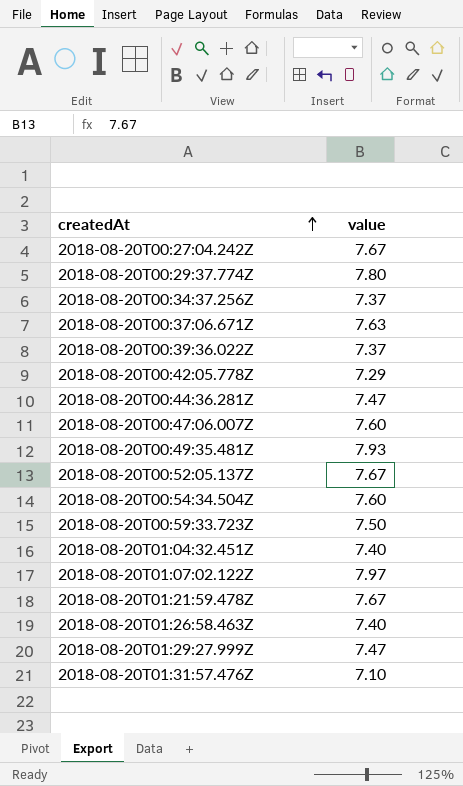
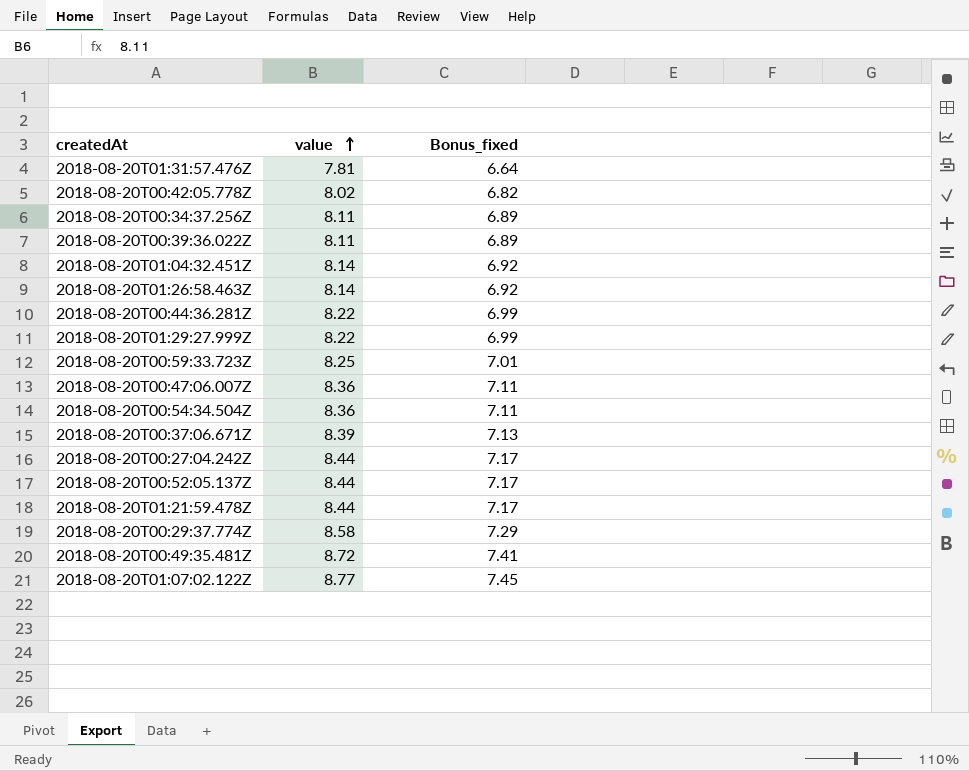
row order: createdAt ascending -> value ascending
column Bonus_fixed | formula: none -> [value] * 0.85
2018-08-20T01:31:57.476Z | value: 7.10 -> 7.81
2018-08-20T00:42:05.778Z | value: 7.29 -> 8.02
2018-08-20T00:34:37.256Z | value: 7.37 -> 8.11
2018-08-20T00:39:36.022Z | value: 7.37 -> 8.11
2018-08-20T01:04:32.451Z | value: 7.40 -> 8.14
2018-08-20T01:26:58.463Z | value: 7.40 -> 8.14
2018-08-20T00:44:36.281Z | value: 7.47 -> 8.22
2018-08-20T01:29:27.999Z | value: 7.47 -> 8.22
2018-08-20T00:59:33.723Z | value: 7.50 -> 8.25
2018-08-20T00:47:06.007Z | value: 7.60 -> 8.36
2018-08-20T00:54:34.504Z | value: 7.60 -> 8.36
2018-08-20T00:37:06.671Z | value: 7.63 -> 8.39
2018-08-20T00:27:04.242Z | value: 7.67 -> 8.44
2018-08-20T00:52:05.137Z | value: 7.67 -> 8.44
2018-08-20T01:21:59.478Z | value: 7.67 -> 8.44
2018-08-20T00:29:37.774Z | value: 7.80 -> 8.58
2018-08-20T00:49:35.481Z | value: 7.93 -> 8.72
2018-08-20T01:07:02.122Z | value: 7.97 -> 8.77

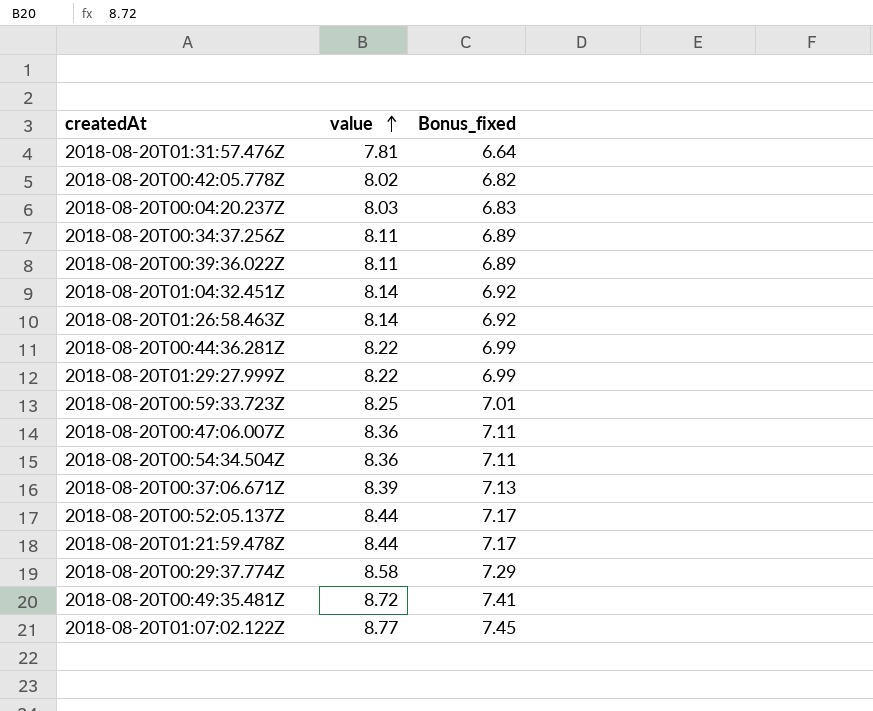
row 2018-08-20T00:27:04.242Z: 8.44 | 7.17 -> none
row 2018-08-20T00:04:20.237Z: none -> 8.03 | 6.83

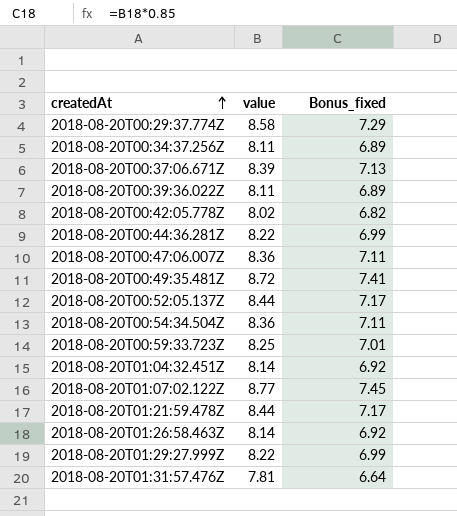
row order: value ascending -> createdAt ascending
row 2018-08-20T00:04:20.237Z: 8.03 | 6.83 -> none

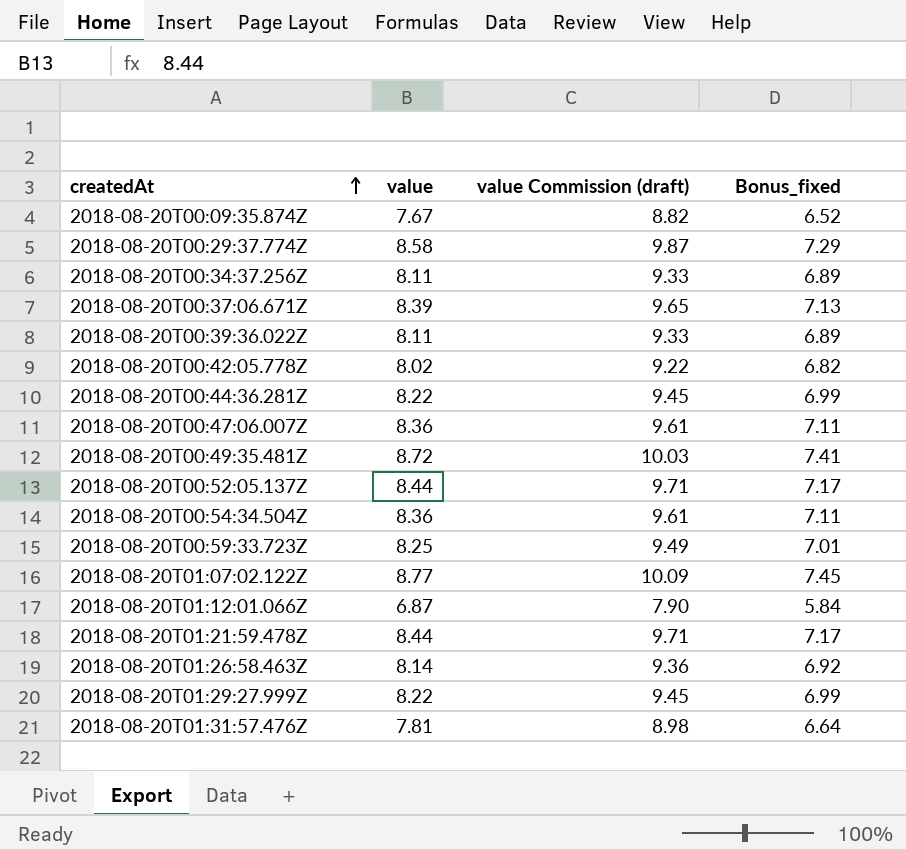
column value Commission (draft) | formula: none -> [value] * 1.15
row 2018-08-20T01:04:32.451Z: 8.14 | 6.92 -> none
row 2018-08-20T00:09:35.874Z: none -> 7.67 | 8.82 | 6.52
row 2018-08-20T01:12:01.066Z: none -> 6.87 | 7.90 | 5.84

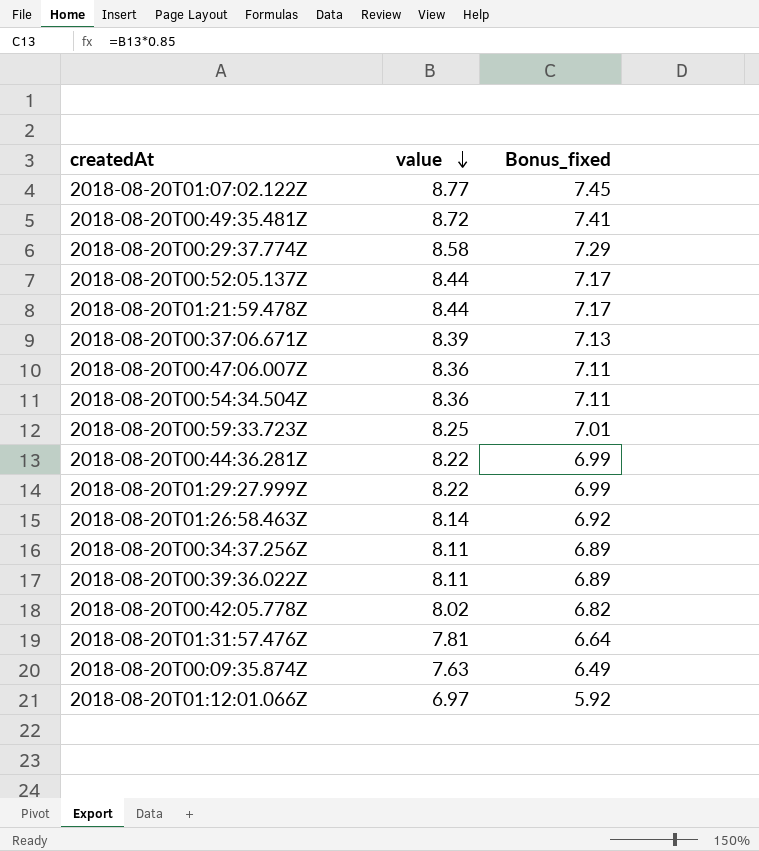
row order: createdAt ascending -> value descending
column value Commission (draft) | formula: [value] * 1.15 -> none
2018-08-20T00:09:35.874Z | value: 7.67 -> 7.63
2018-08-20T00:09:35.874Z | Bonus_fixed: 6.52 -> 6.49
2018-08-20T01:12:01.066Z | value: 6.87 -> 6.97
2018-08-20T01:12:01.066Z | Bonus_fixed: 5.84 -> 5.92

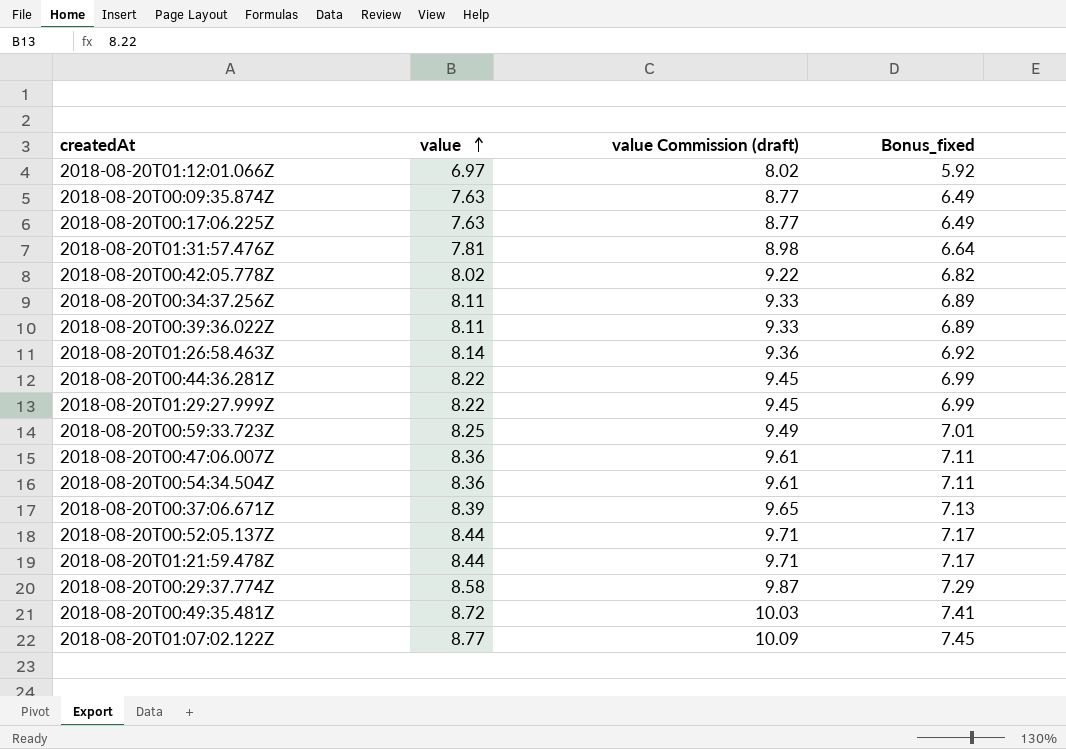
row order: value descending -> value ascending
column value Commission (draft) | formula: none -> [value] * 1.15
row 2018-08-20T00:17:06.225Z: none -> 7.63 | 8.77 | 6.49

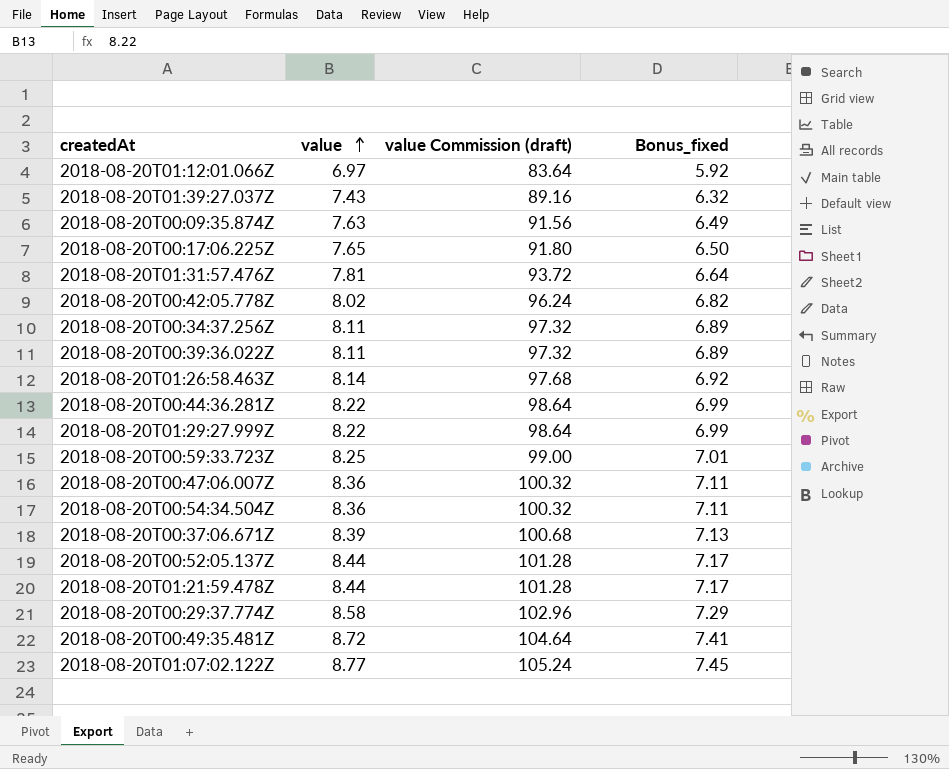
column value Commission (draft) | formula: [value] * 1.15 -> [value] * 12
row 2018-08-20T01:39:27.037Z: none -> 7.43 | 89.16 | 6.32
2018-08-20T00:17:06.225Z | value: 7.63 -> 7.65
2018-08-20T00:17:06.225Z | Bonus_fixed: 6.49 -> 6.50

